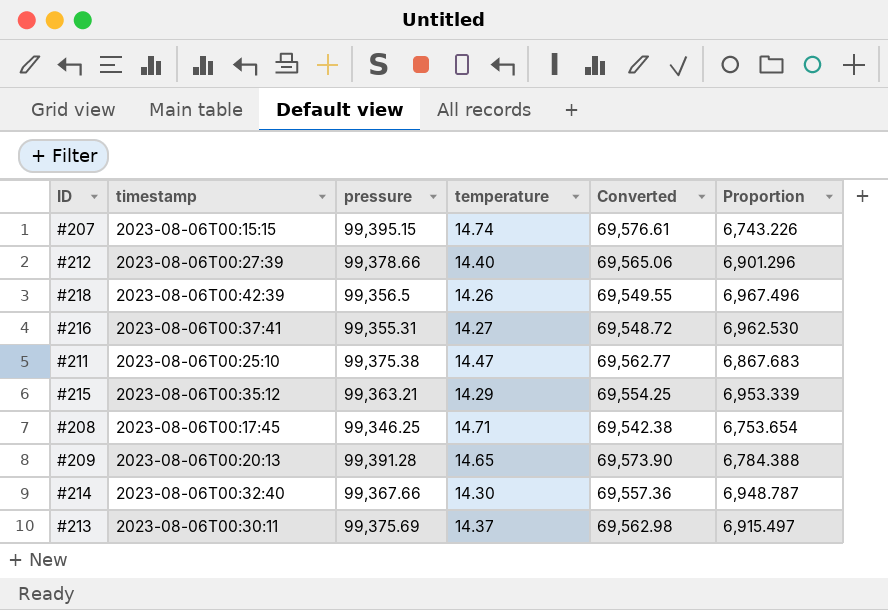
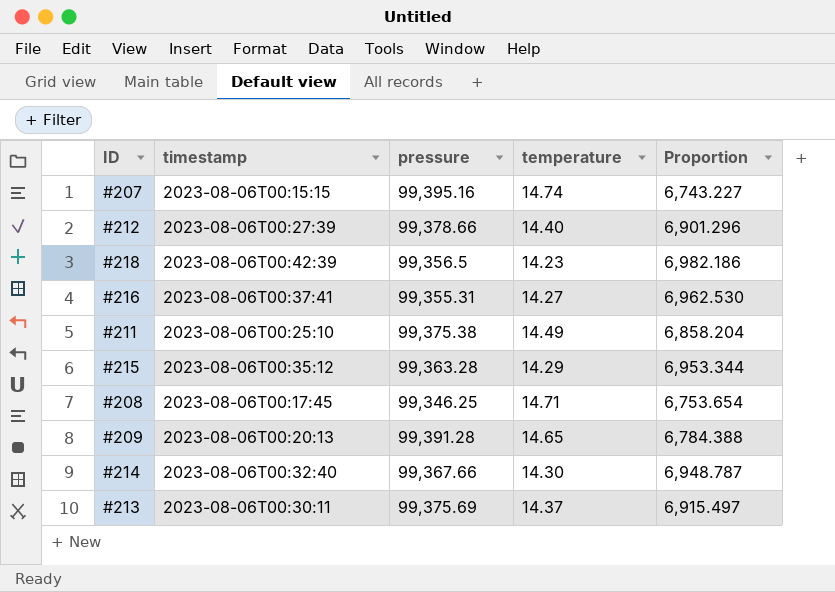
column Converted | formula: [pressure] * 0.7 -> none
#207 | pressure: 99,395.15 -> 99,395.16
#207 | Proportion: 6,743.226 -> 6,743.227
#218 | temperature: 14.26 -> 14.23
#218 | Proportion: 6,967.496 -> 6,982.186
#211 | temperature: 14.47 -> 14.49
#211 | Proportion: 6,867.683 -> 6,858.204
#215 | pressure: 99,363.21 -> 99,363.28
#215 | Proportion: 6,953.339 -> 6,953.344

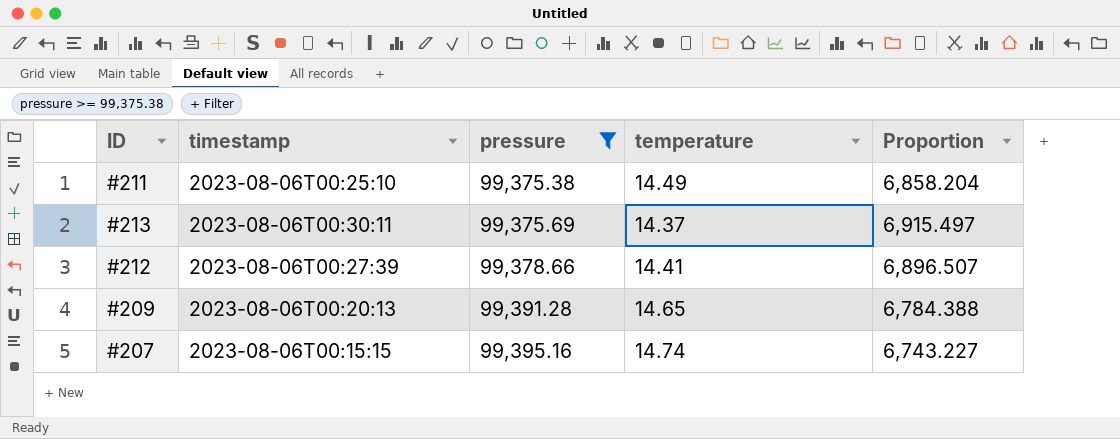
filter: none -> pressure >= 99,375.38
row order: none -> pressure ascending
#212 | temperature: 14.40 -> 14.41
#212 | Proportion: 6,901.296 -> 6,896.507

